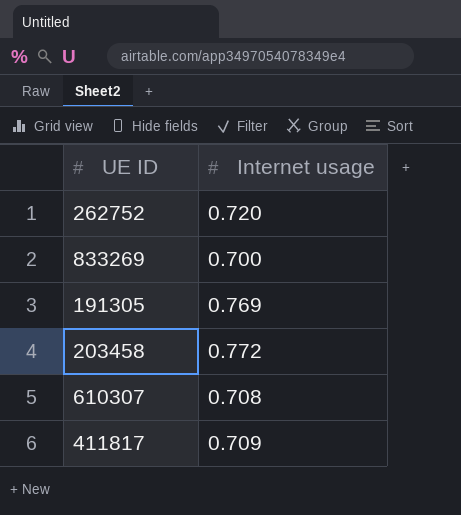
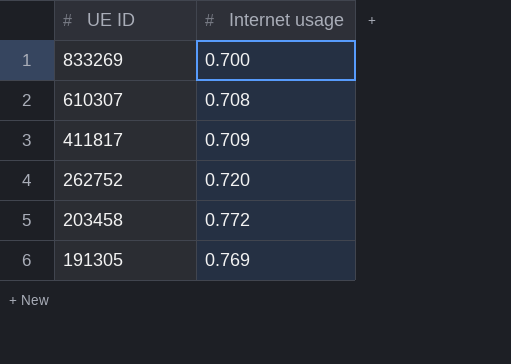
row order: none -> UE ID descending

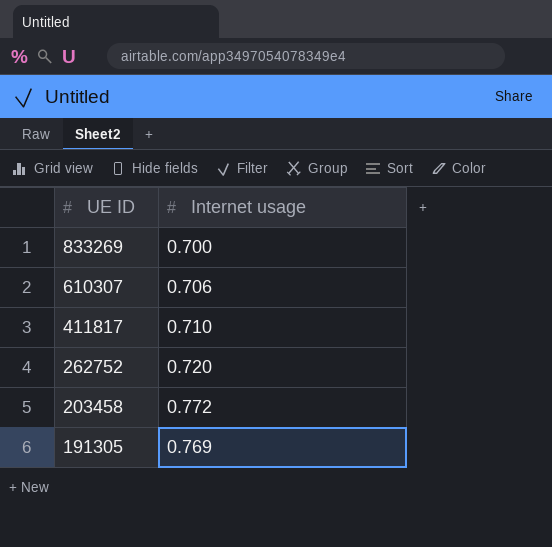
610307 | Internet usage: 0.708 -> 0.706
411817 | Internet usage: 0.709 -> 0.710

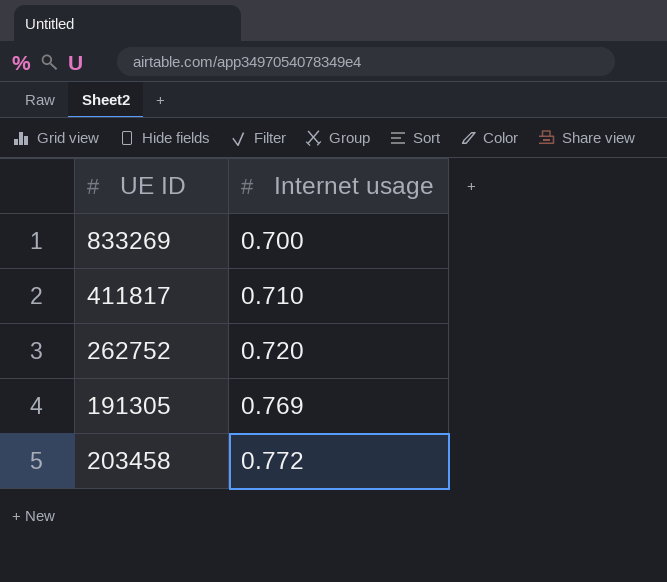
row order: UE ID descending -> Internet usage ascending
row 610307: 0.706 -> none

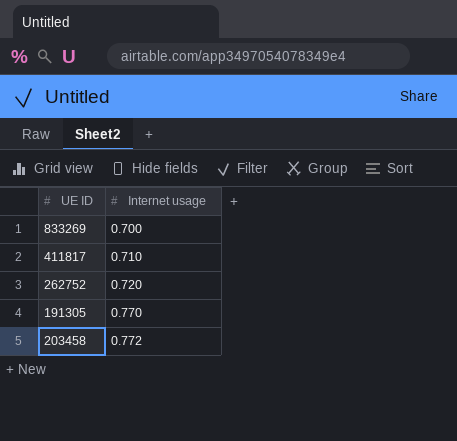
191305 | Internet usage: 0.769 -> 0.770

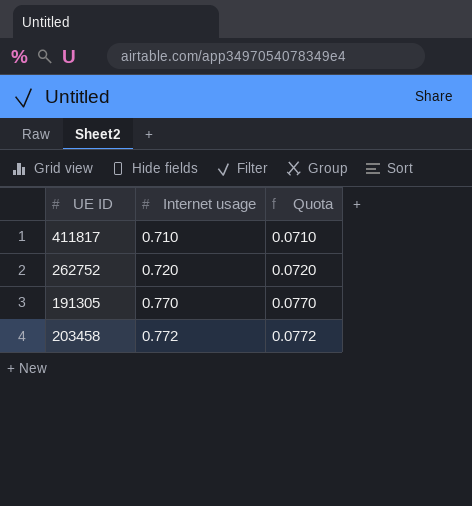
column Quota | formula: none -> [Internet usage] * 0.1
row 833269: 0.700 -> none

